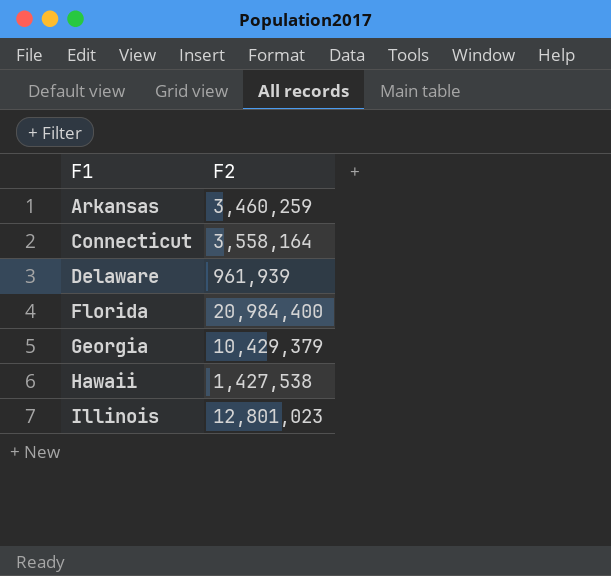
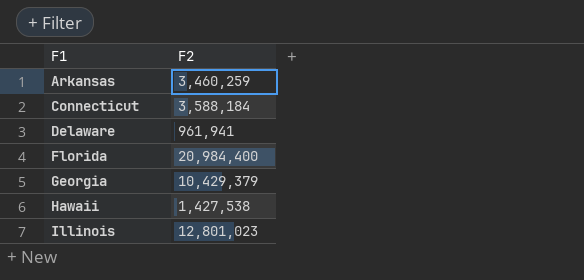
Connecticut | F2: 3,558,164 -> 3,588,184
Delaware | F2: 961,939 -> 961,941

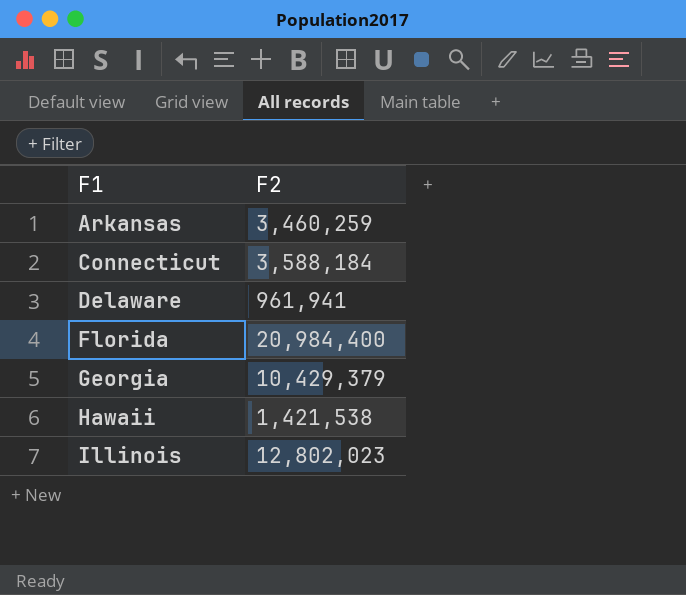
Hawaii | F2: 1,427,538 -> 1,421,538
Illinois | F2: 12,801,023 -> 12,802,023

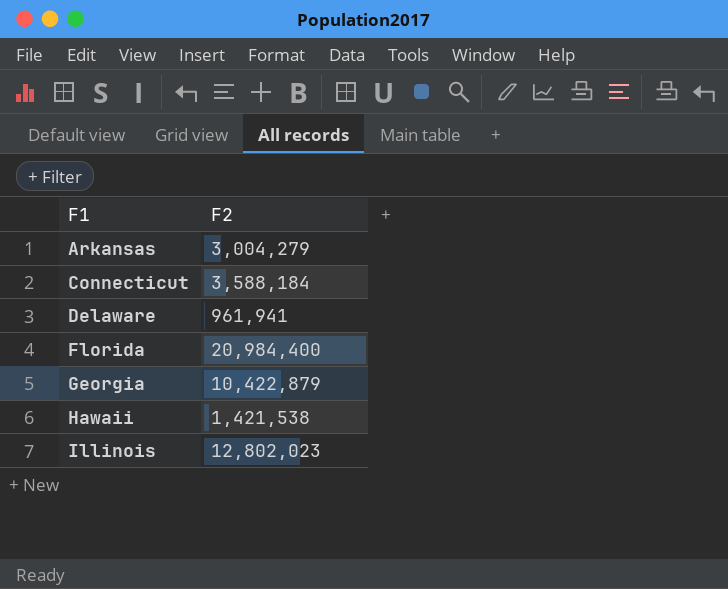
Arkansas | F2: 3,460,259 -> 3,004,279
Georgia | F2: 10,429,379 -> 10,422,879

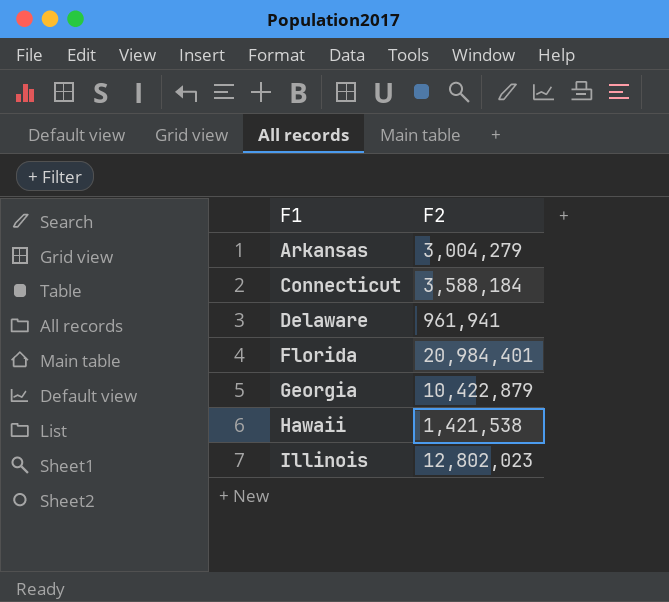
Florida | F2: 20,984,400 -> 20,984,401

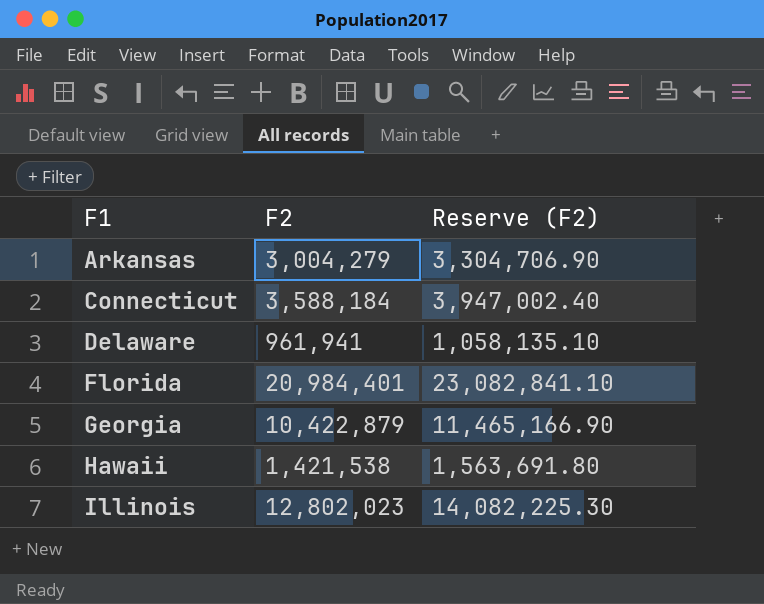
column Reserve (F2) | formula: none -> [F2] * 1.1

